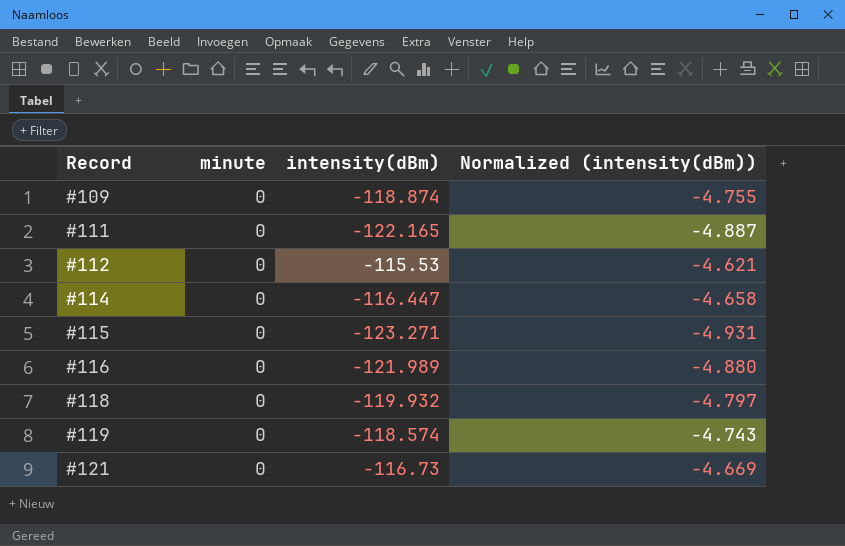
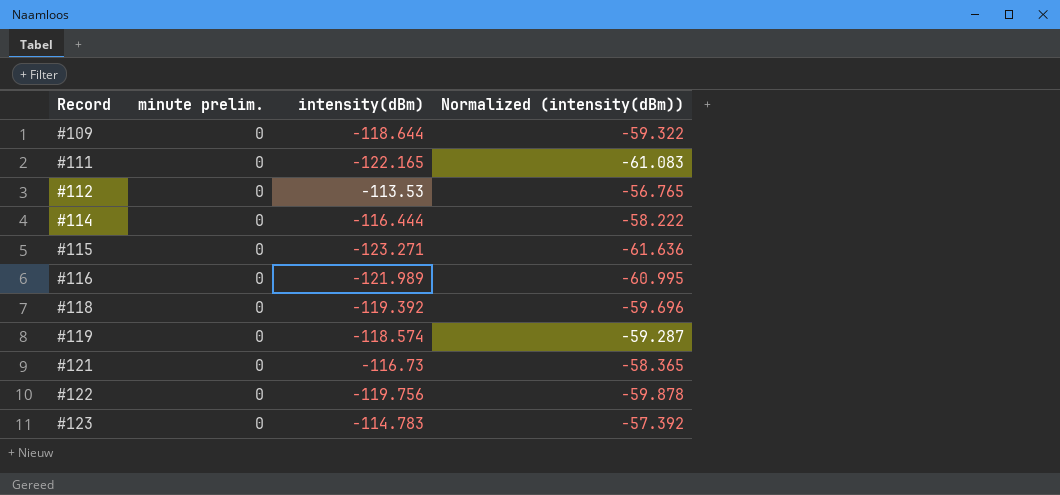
column name: minute -> minute prelim.
column Normalized (intensity(dBm)) | formula: [intensity(dBm)] * 0.04 -> [intensity(dBm)] * 0.5
#109 | intensity(dBm): -118.874 -> -118.644
#112 | intensity(dBm): -115.53 -> -113.53
#114 | intensity(dBm): -116.447 -> -116.444
#118 | intensity(dBm): -119.932 -> -119.392
row #122: none -> 0 | -119.756 | -59.878
row #123: none -> 0 | -114.783 | -57.392

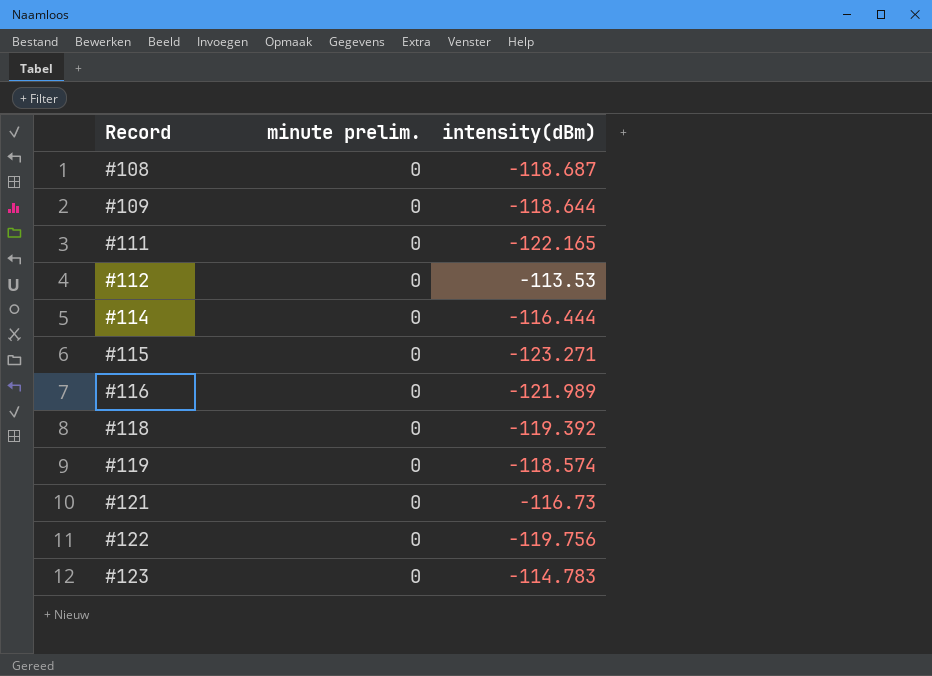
column Normalized (intensity(dBm)) | formula: [intensity(dBm)] * 0.5 -> none
row #108: none -> 0 | -118.687

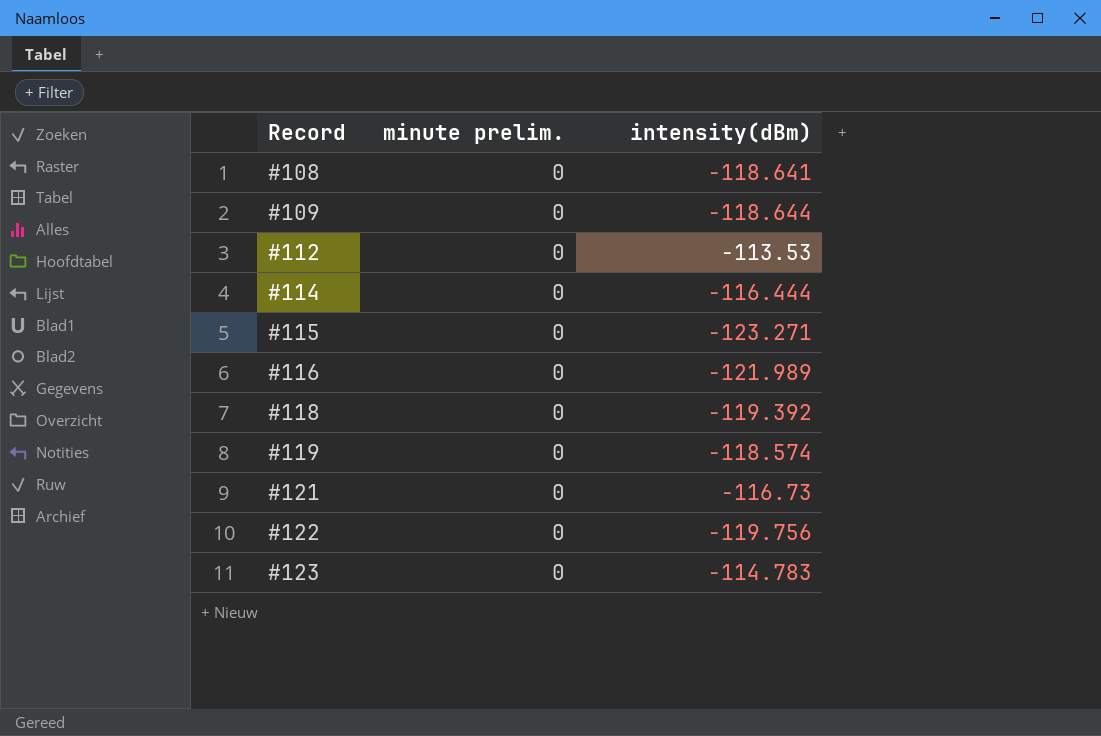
row #111: 0 | -122.165 -> none
#108 | intensity(dBm): -118.687 -> -118.641

